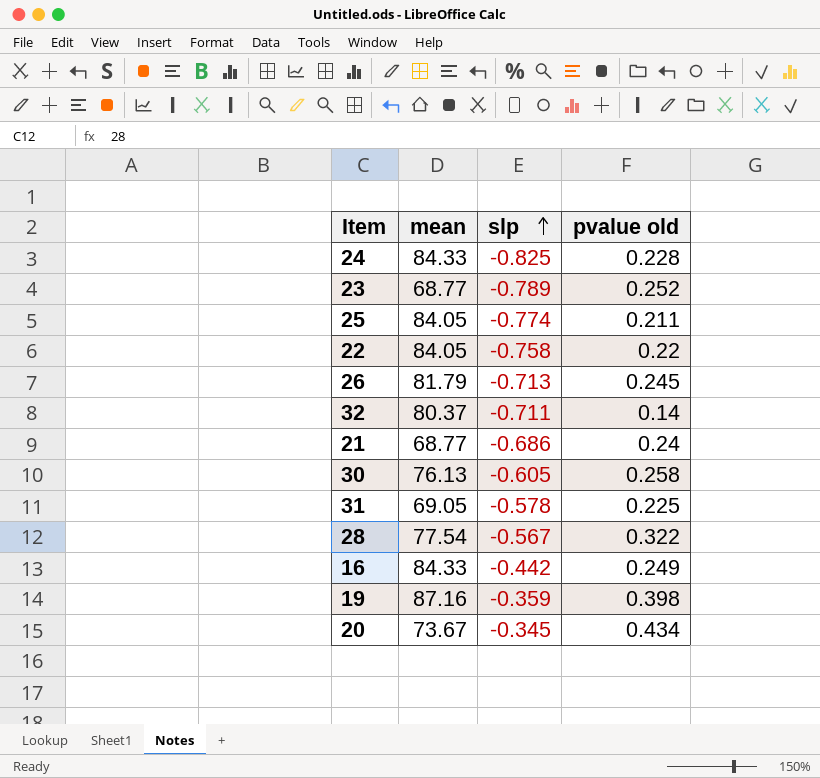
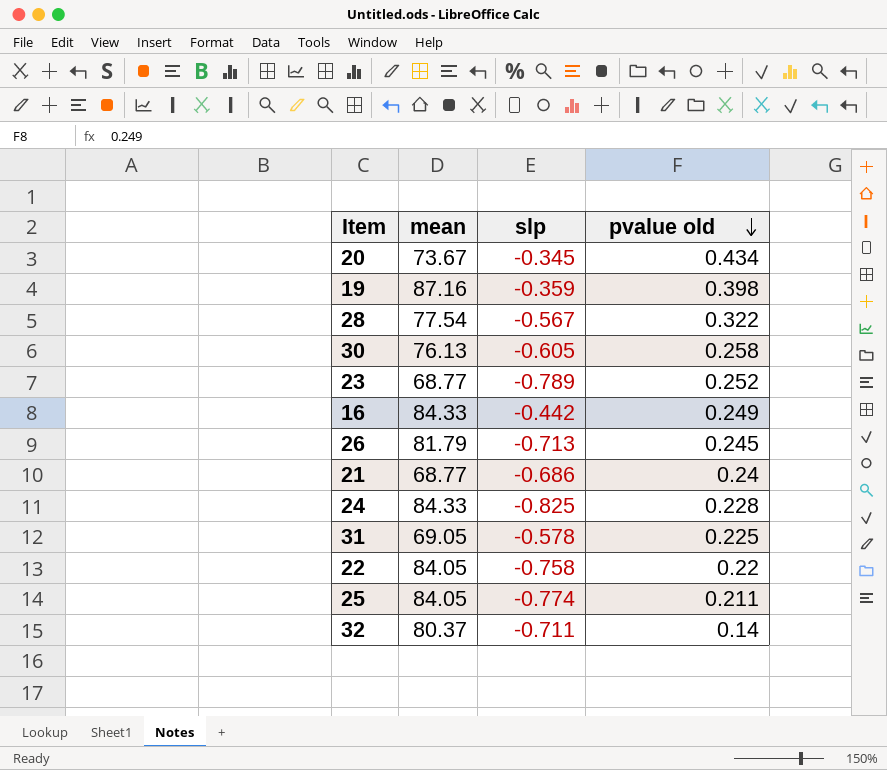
row order: slp ascending -> pvalue old descending

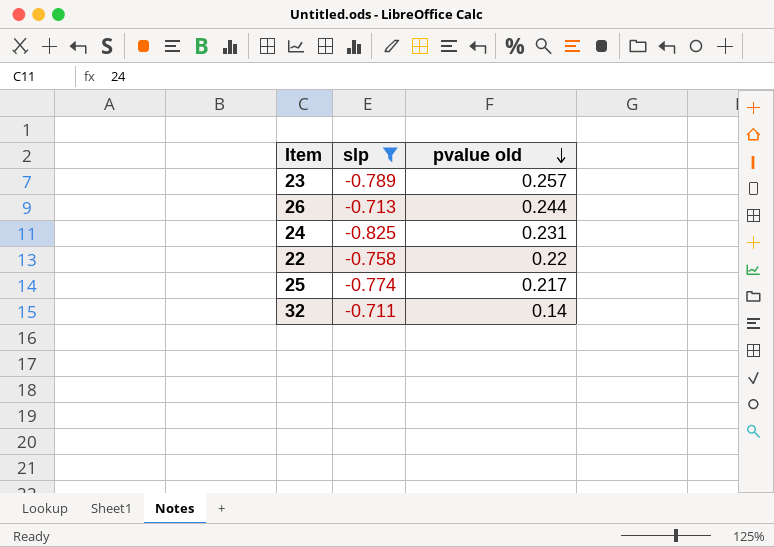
filter: none -> slp <= -0.711
column mean | position: 2 -> none
23 | pvalue old: 0.252 -> 0.257
26 | pvalue old: 0.245 -> 0.244
24 | pvalue old: 0.228 -> 0.231
25 | pvalue old: 0.211 -> 0.217

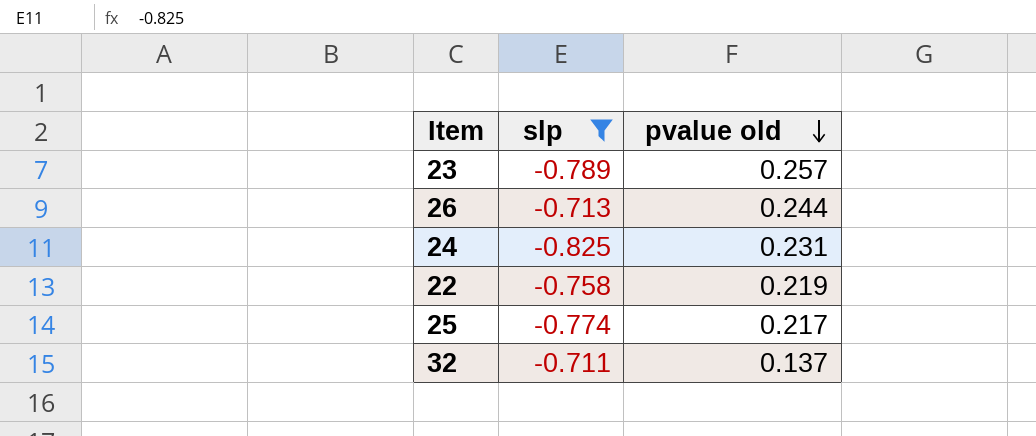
22 | pvalue old: 0.22 -> 0.219
32 | pvalue old: 0.14 -> 0.137

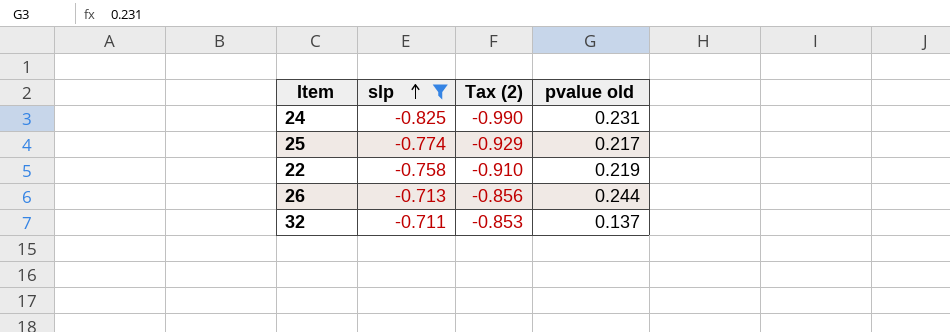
row order: pvalue old descending -> slp ascending
column Tax (2) | formula: none -> [slp] * 1.2
row 23: -0.789 | 0.257 -> none

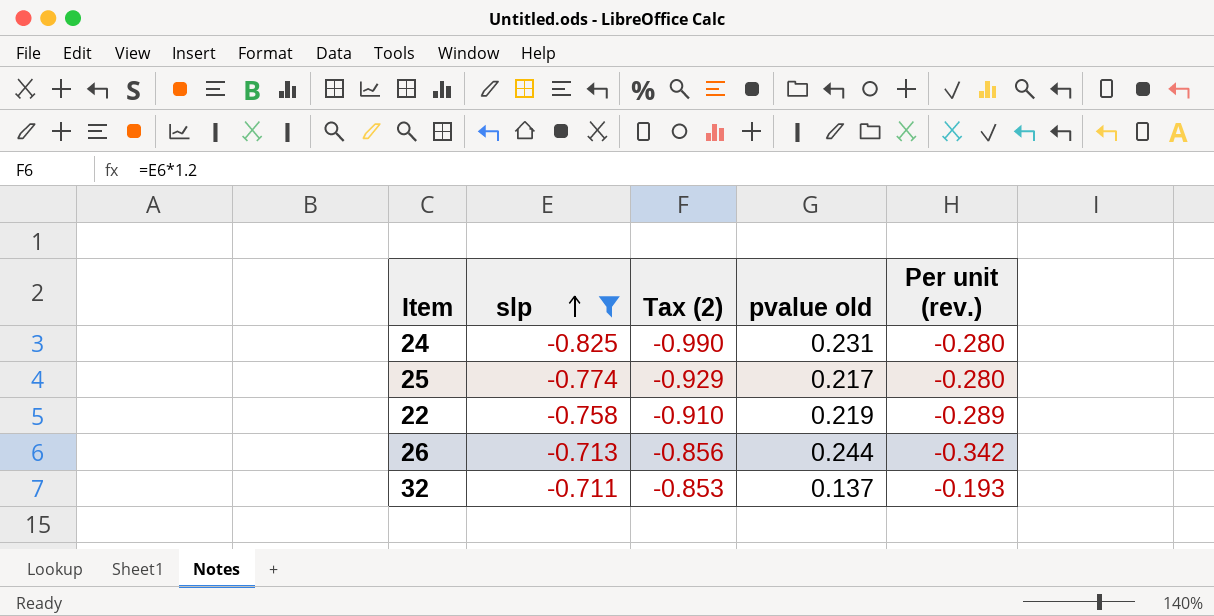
column Per unit (rev.) | formula: none -> [pvalue old] / [slp]

